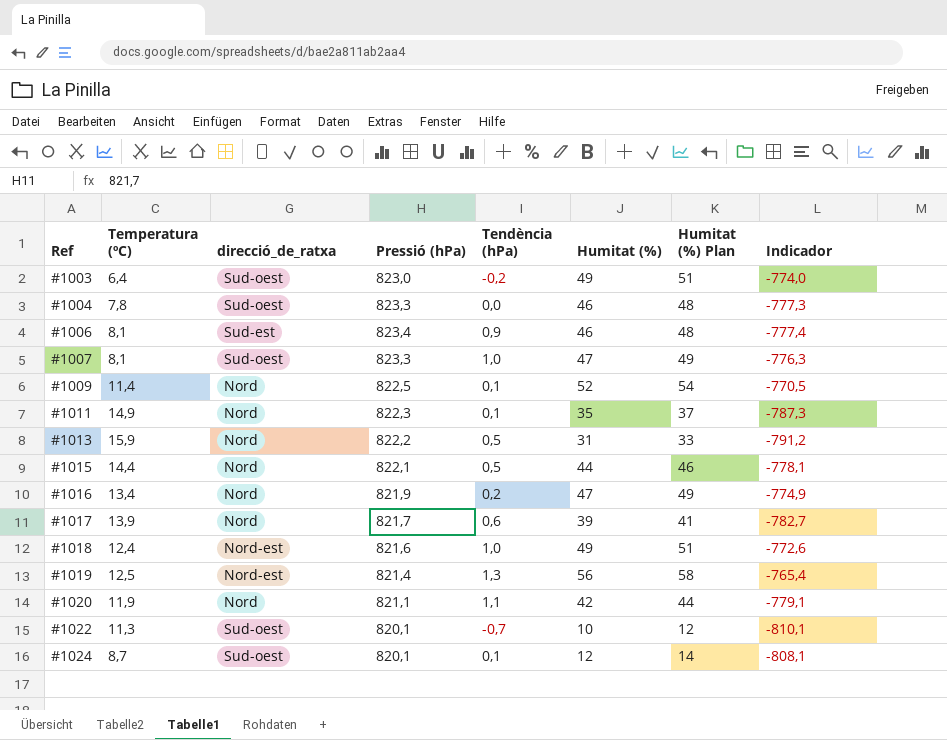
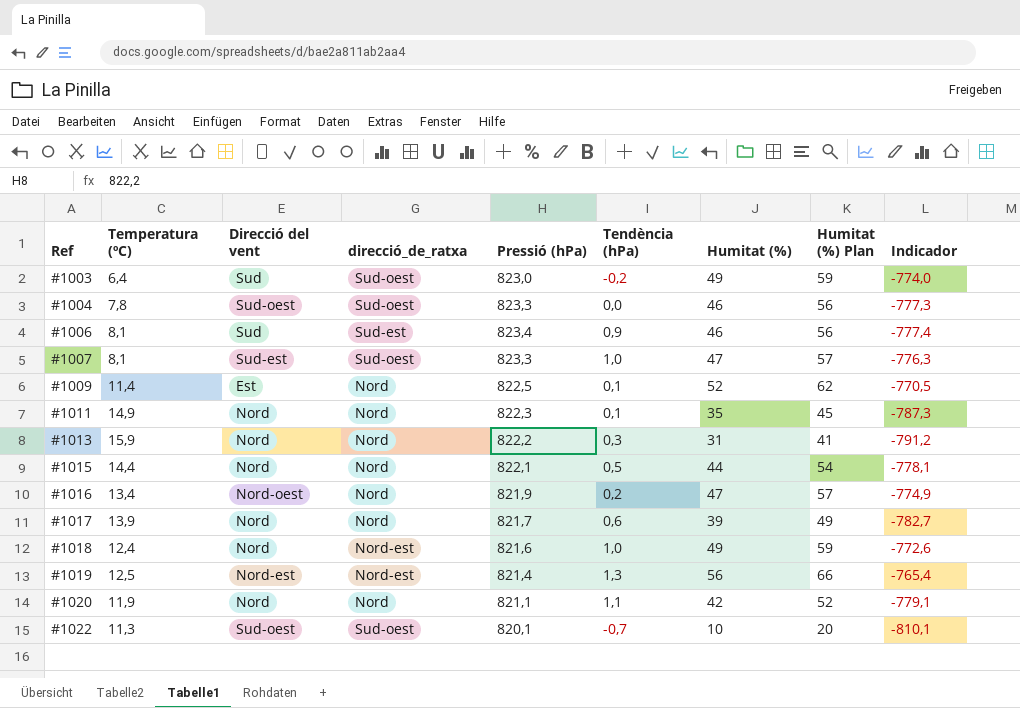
column Direcció del vent | position: none -> 3
column Humitat (%) Plan | formula: [Humitat (%)] + 2 -> [Humitat (%)] + 10
row #1024: 8,7 | Sud-oest | 820,1 | 0,1 | 12 | 14 | -808,1 -> none
#1013 | Tendència (hPa): 0,5 -> 0,3

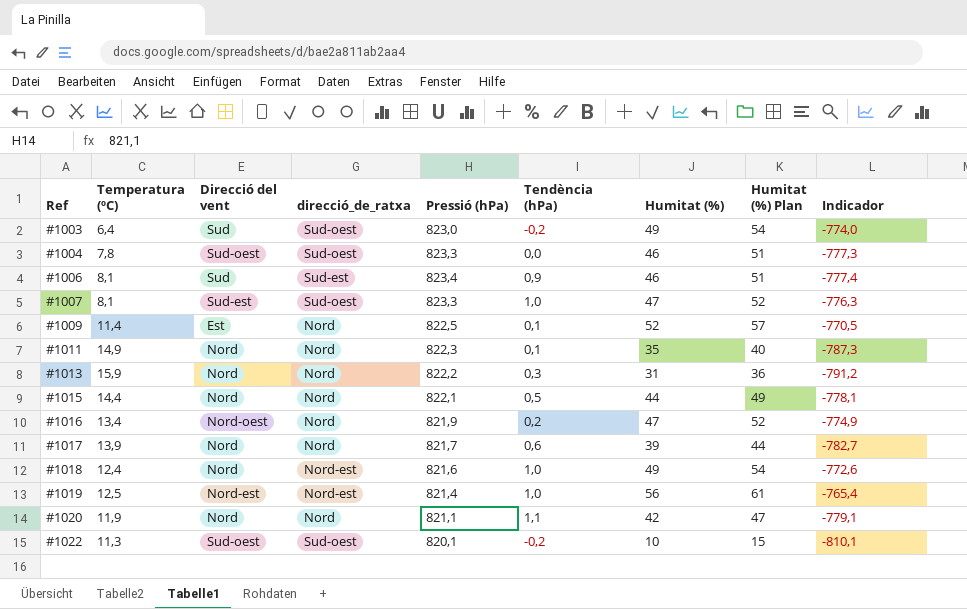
column Humitat (%) Plan | formula: [Humitat (%)] + 10 -> [Humitat (%)] + 5
#1019 | Tendència (hPa): 1,3 -> 1,0
#1022 | Tendència (hPa): -0,7 -> -0,2

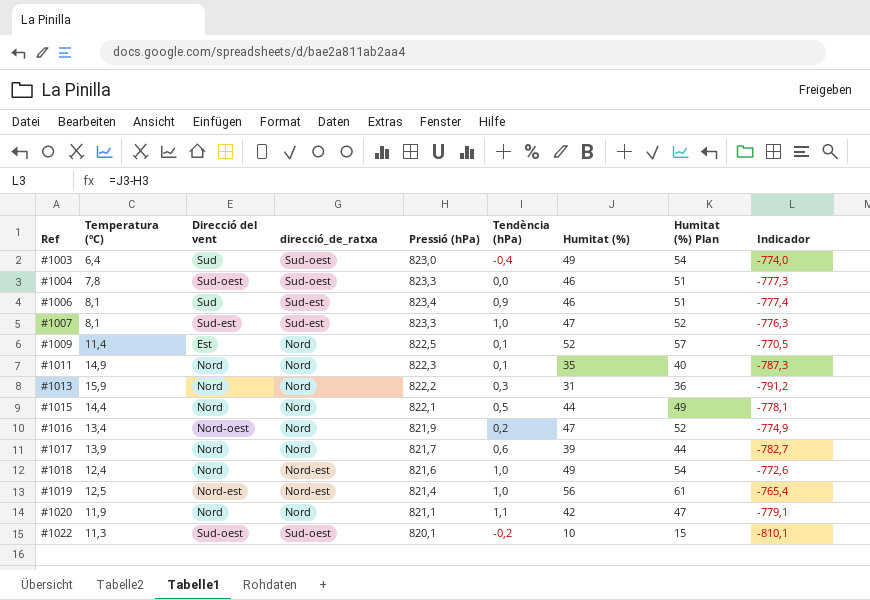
#1003 | Tendència (hPa): -0,2 -> -0,4
#1007 | direcció_de_ratxa: Sud-oest -> Sud-est

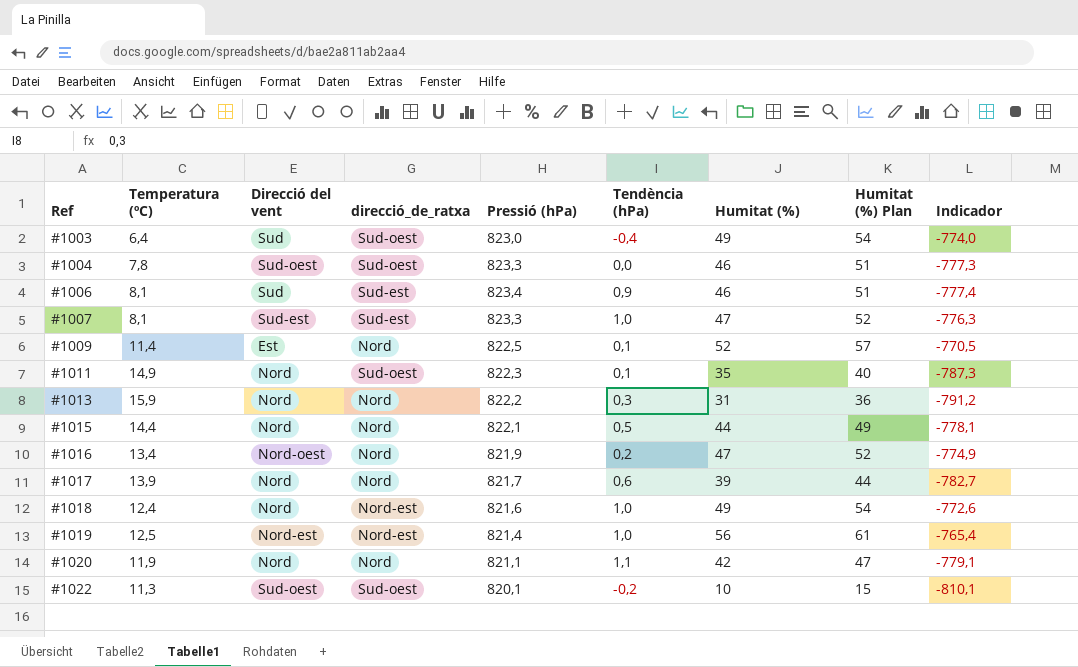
#1011 | direcció_de_ratxa: Nord -> Sud-oest

